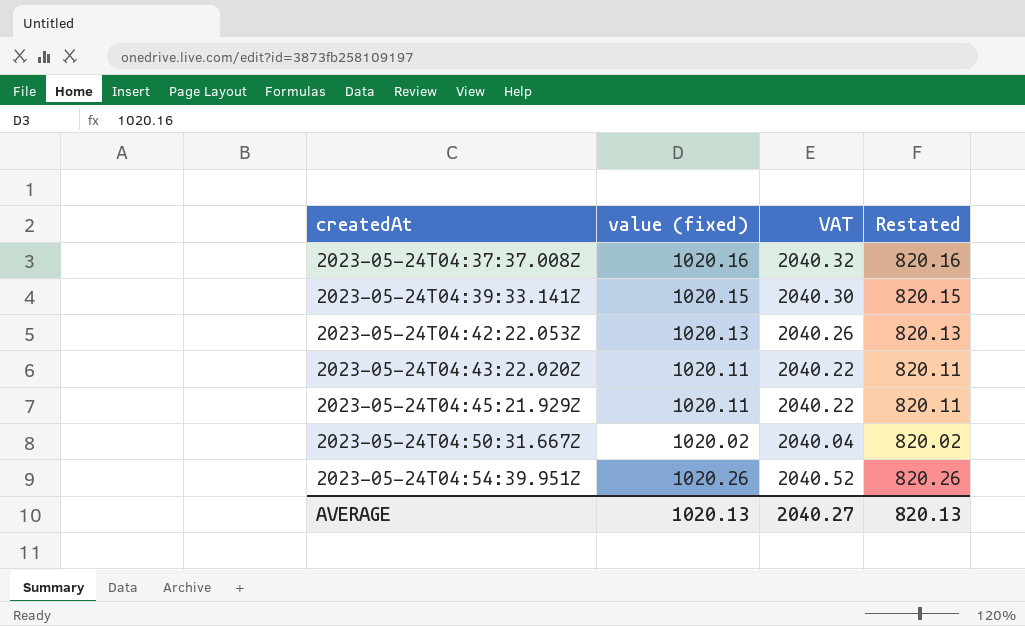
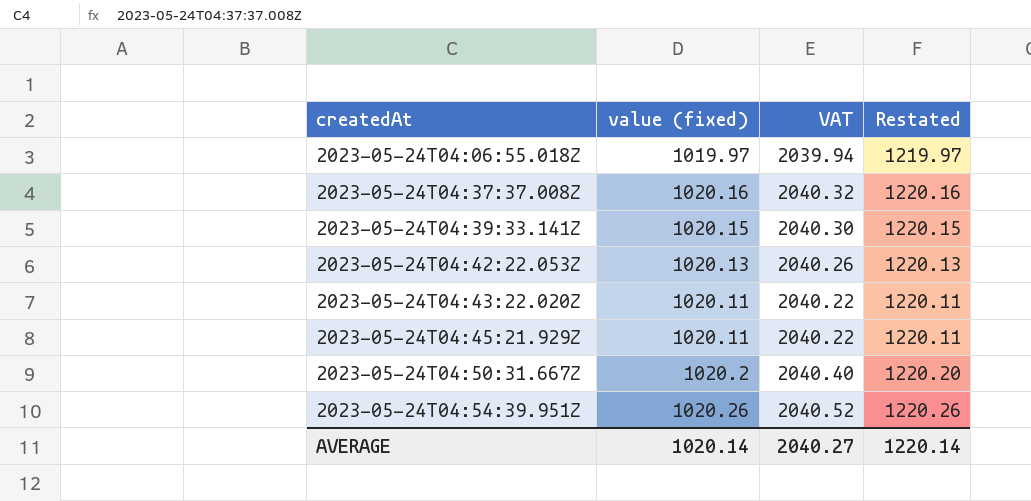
column Restated | formula: [value (fixed)] - 200 -> [value (fixed)] + 200
row 2023-05-24T04:06:55.018Z: none -> 1019.97 | 2039.94 | 1219.97
2023-05-24T04:50:31.667Z | value (fixed): 1020.02 -> 1020.2
2023-05-24T04:50:31.667Z | VAT: 2040.04 -> 2040.40
AVERAGE | value (fixed): 1020.13 -> 1020.14
AVERAGE | Restated: 820.13 -> 1220.14

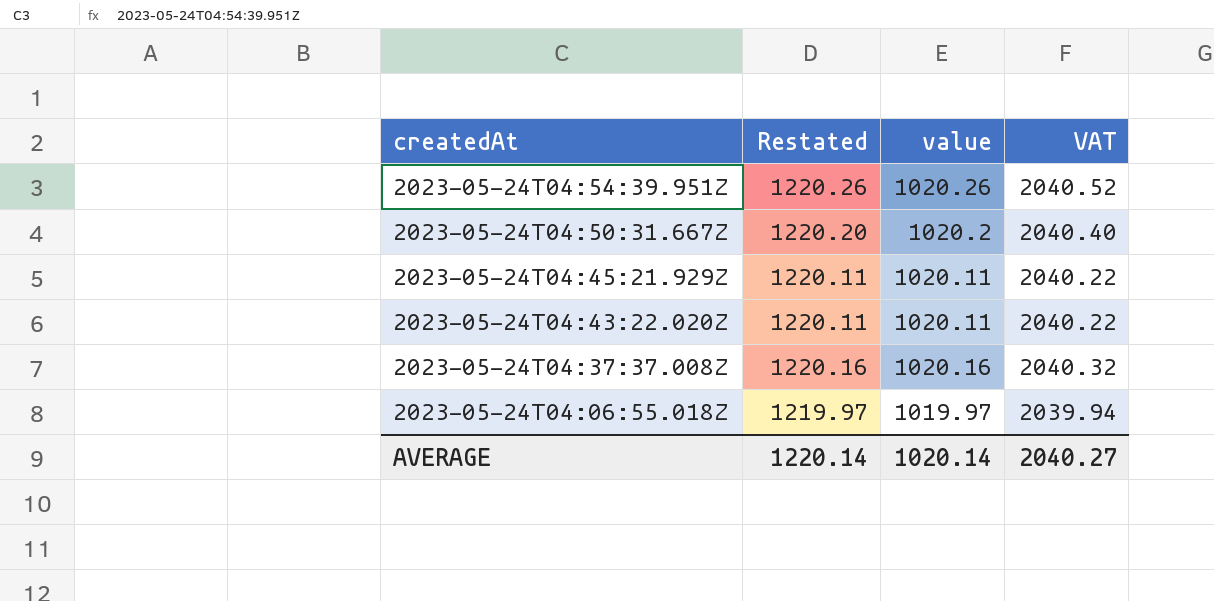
row order: createdAt ascending -> createdAt descending
column Restated | position: 4 -> 2
column name: value (fixed) -> value
row 2023-05-24T04:39:33.141Z: 1020.15 | 2040.30 | 1220.15 -> none
row 2023-05-24T04:42:22.053Z: 1020.13 | 2040.26 | 1220.13 -> none

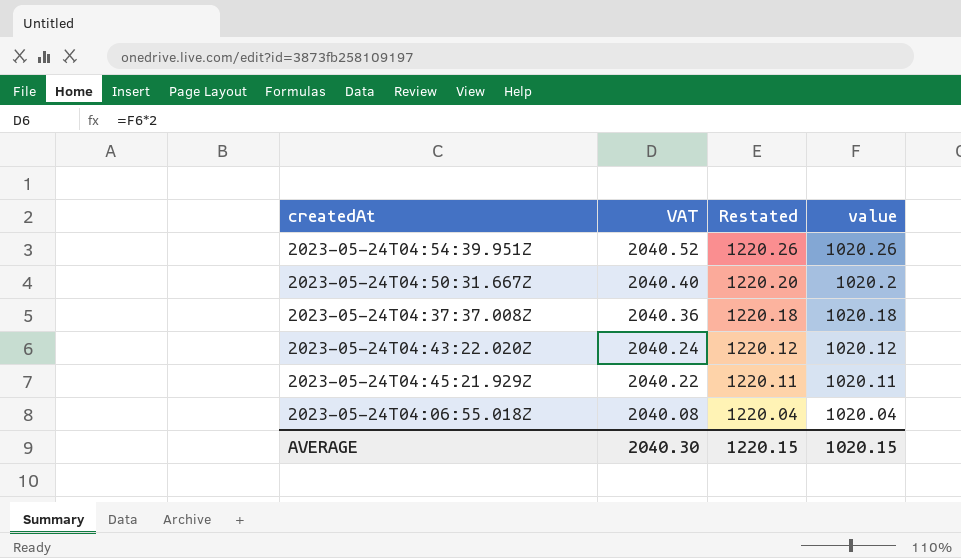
row order: createdAt descending -> VAT descending
column VAT | position: 4 -> 2
2023-05-24T04:37:37.008Z | VAT: 2040.32 -> 2040.36
2023-05-24T04:37:37.008Z | Restated: 1220.16 -> 1220.18
2023-05-24T04:37:37.008Z | value: 1020.16 -> 1020.18
2023-05-24T04:43:22.020Z | VAT: 2040.22 -> 2040.24
2023-05-24T04:43:22.020Z | Restated: 1220.11 -> 1220.12
2023-05-24T04:43:22.020Z | value: 1020.11 -> 1020.12
2023-05-24T04:06:55.018Z | VAT: 2039.94 -> 2040.08
2023-05-24T04:06:55.018Z | Restated: 1219.97 -> 1220.04
2023-05-24T04:06:55.018Z | value: 1019.97 -> 1020.04
AVERAGE | VAT: 2040.27 -> 2040.30
AVERAGE | Restated: 1220.14 -> 1220.15
AVERAGE | value: 1020.14 -> 1020.15

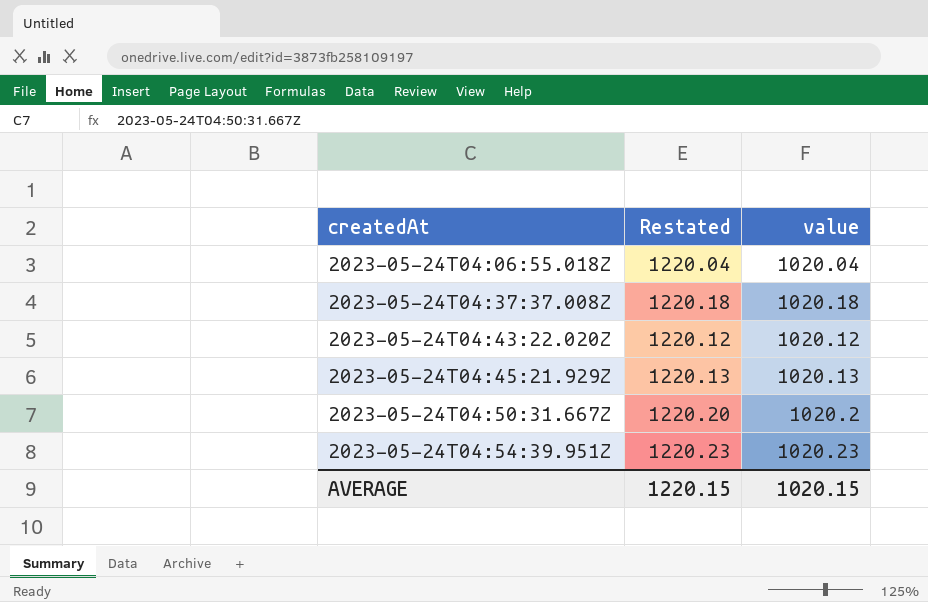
row order: VAT descending -> createdAt ascending
column VAT | formula: [value] * 2 -> none
2023-05-24T04:45:21.929Z | Restated: 1220.11 -> 1220.13
2023-05-24T04:45:21.929Z | value: 1020.11 -> 1020.13
2023-05-24T04:54:39.951Z | Restated: 1220.26 -> 1220.23
2023-05-24T04:54:39.951Z | value: 1020.26 -> 1020.23

